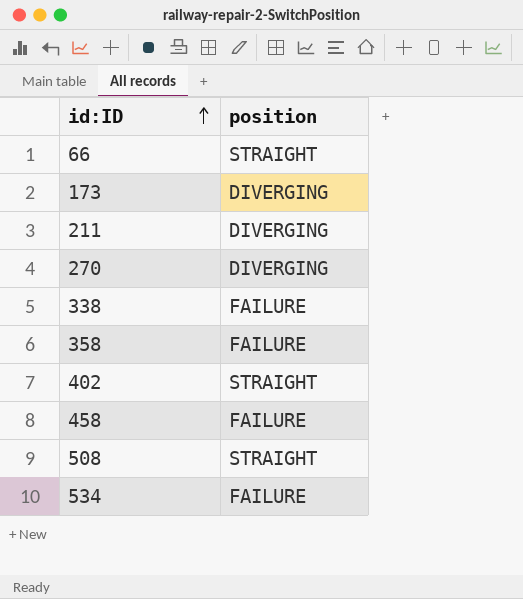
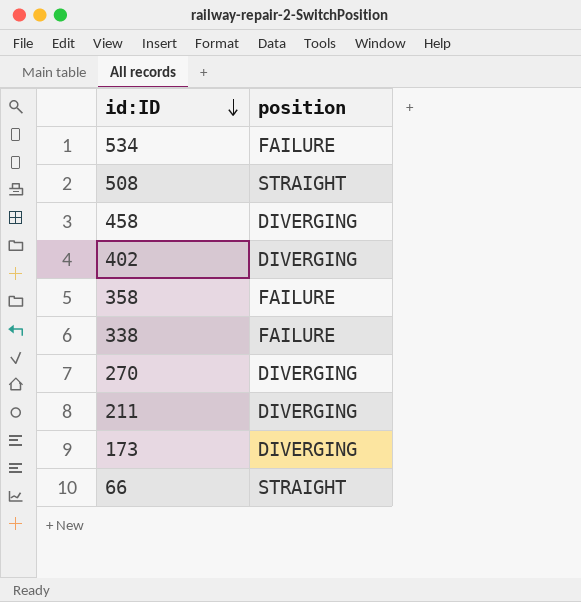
row order: id:ID ascending -> id:ID descending
458 | position: FAILURE -> DIVERGING
402 | position: STRAIGHT -> DIVERGING

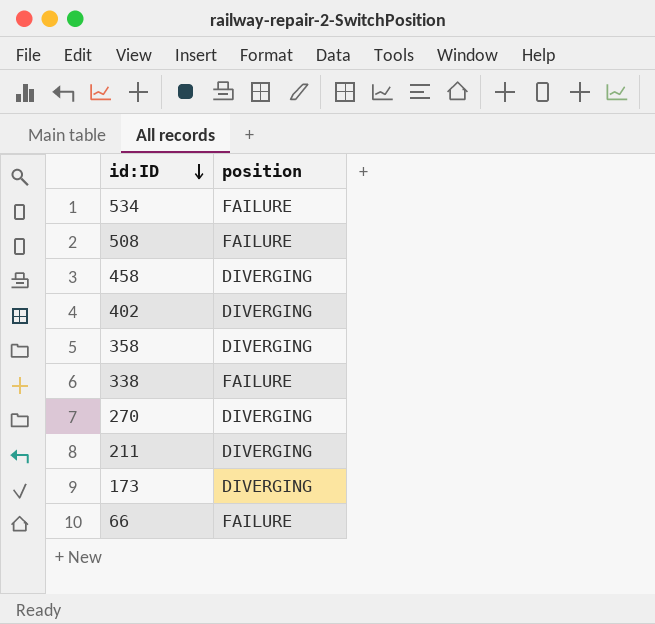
508 | position: STRAIGHT -> FAILURE
358 | position: FAILURE -> DIVERGING
66 | position: STRAIGHT -> FAILURE

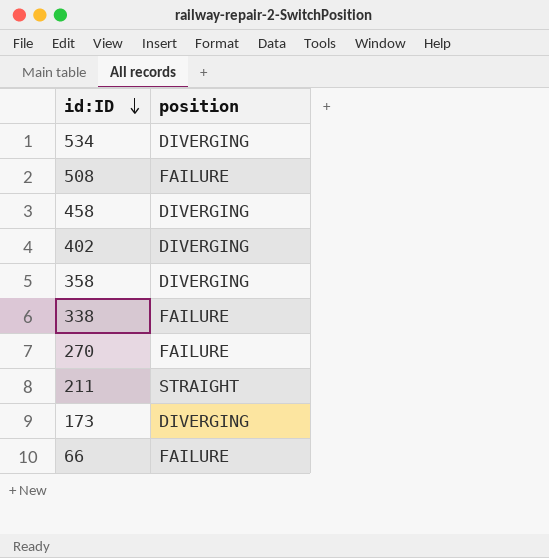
534 | position: FAILURE -> DIVERGING
270 | position: DIVERGING -> FAILURE
211 | position: DIVERGING -> STRAIGHT

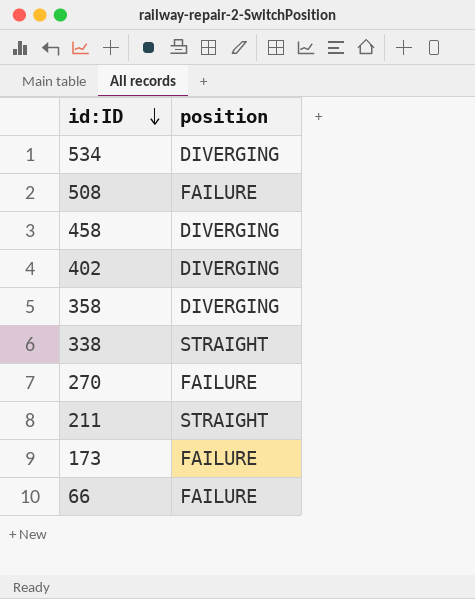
338 | position: FAILURE -> STRAIGHT
173 | position: DIVERGING -> FAILURE

